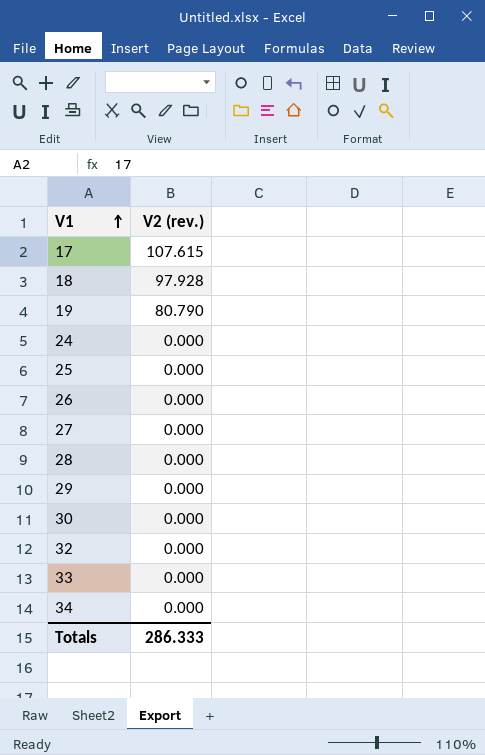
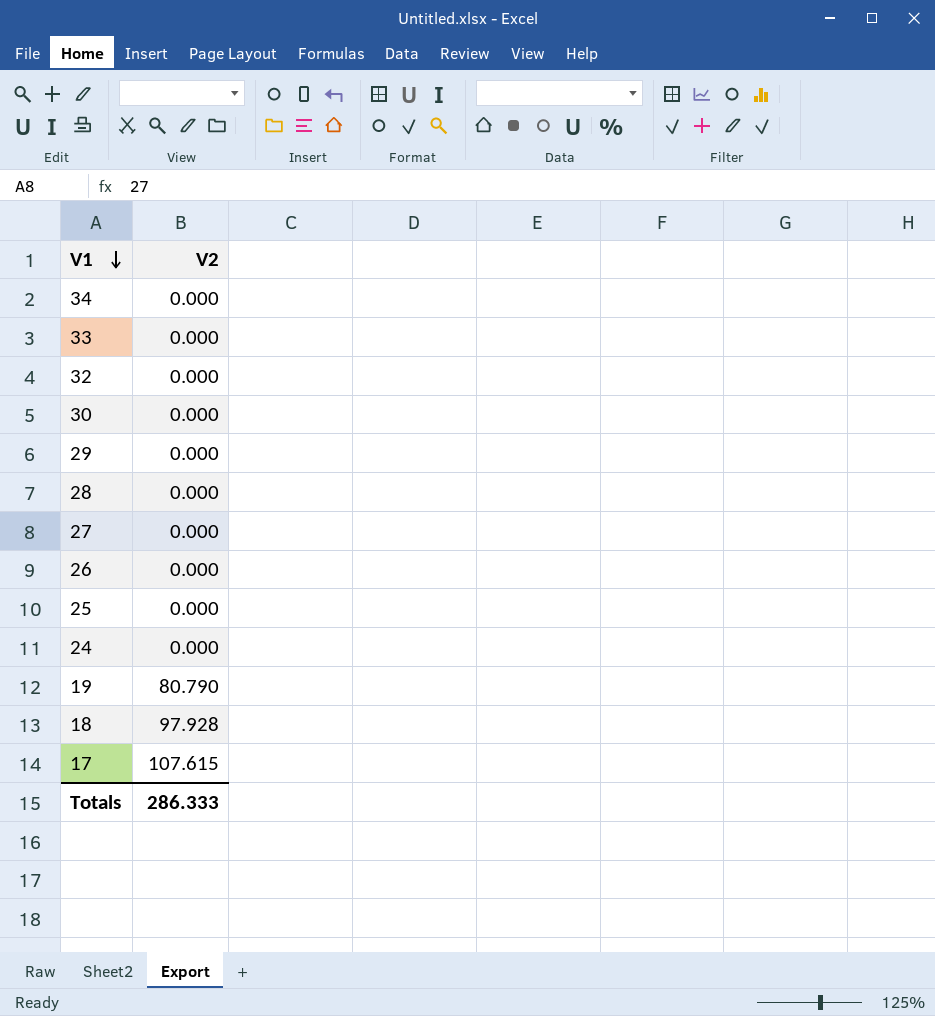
row order: V1 ascending -> V1 descending
column name: V2 (rev.) -> V2

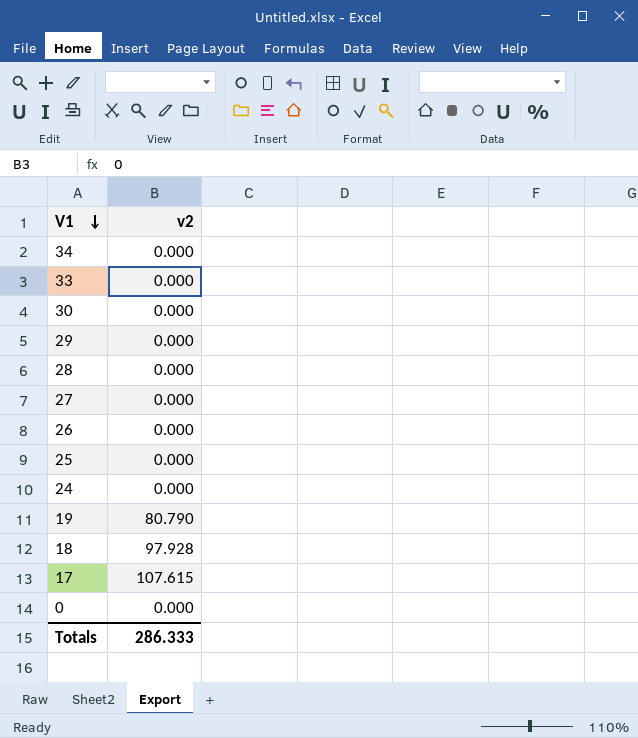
column name: V2 -> v2
row 32: 0.000 -> none
row 0: none -> 0.000

